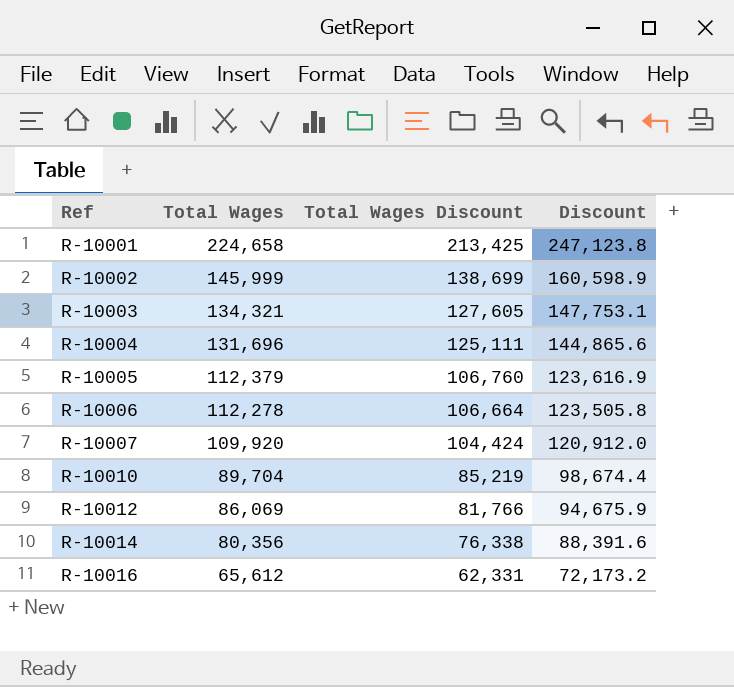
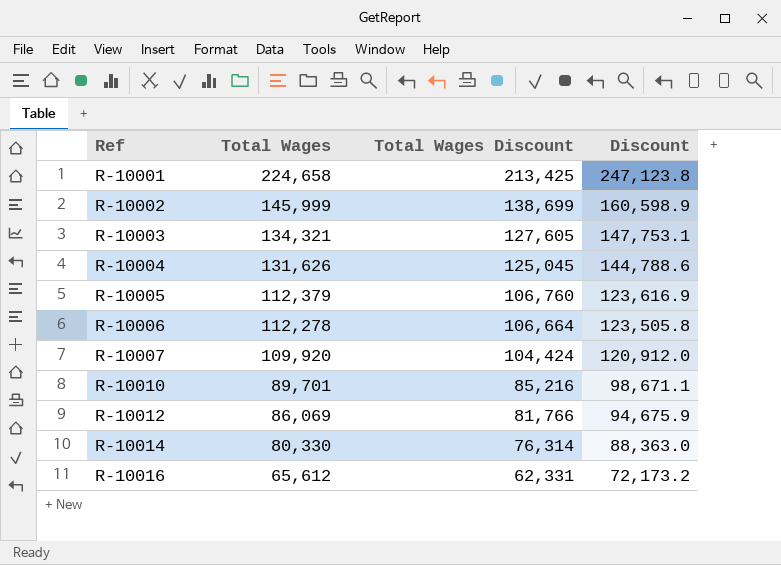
R-10004 | Total Wages: 131,696 -> 131,626
R-10004 | Total Wages Discount: 125,111 -> 125,045
R-10004 | Discount: 144,865.6 -> 144,788.6
R-10010 | Total Wages: 89,704 -> 89,701
R-10010 | Total Wages Discount: 85,219 -> 85,216
R-10010 | Discount: 98,674.4 -> 98,671.1
R-10014 | Total Wages: 80,356 -> 80,330
R-10014 | Total Wages Discount: 76,338 -> 76,314
R-10014 | Discount: 88,391.6 -> 88,363.0

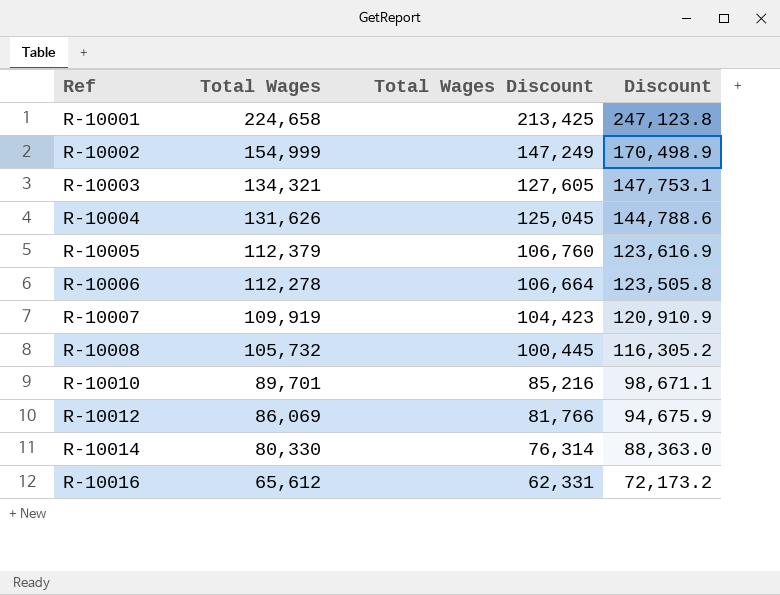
R-10002 | Total Wages: 145,999 -> 154,999
R-10002 | Total Wages Discount: 138,699 -> 147,249
R-10002 | Discount: 160,598.9 -> 170,498.9
R-10007 | Total Wages: 109,920 -> 109,919
R-10007 | Total Wages Discount: 104,424 -> 104,423
R-10007 | Discount: 120,912.0 -> 120,910.9
row R-10008: none -> 105,732 | 100,445 | 116,305.2

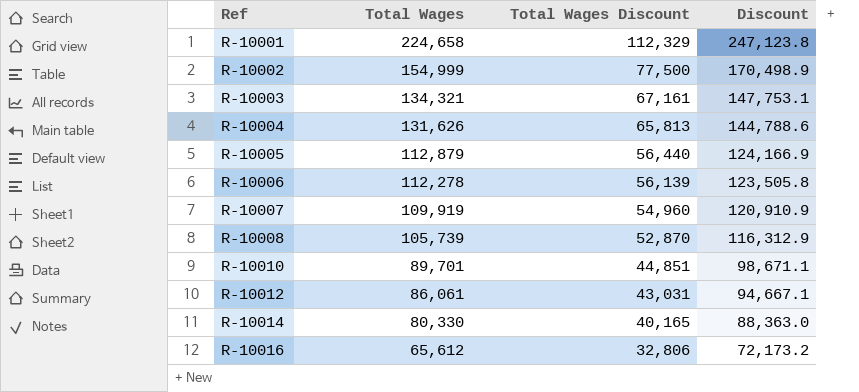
column Total Wages Discount | formula: [Total Wages] * 0.95 -> [Total Wages] * 0.5
R-10005 | Total Wages: 112,379 -> 112,879
R-10005 | Discount: 123,616.9 -> 124,166.9
R-10008 | Total Wages: 105,732 -> 105,739
R-10008 | Discount: 116,305.2 -> 116,312.9
R-10012 | Total Wages: 86,069 -> 86,061
R-10012 | Discount: 94,675.9 -> 94,667.1

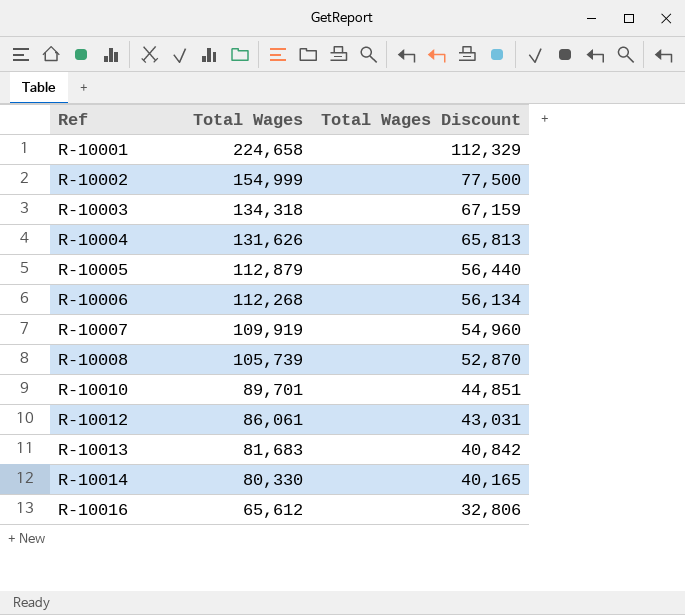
column Discount | formula: [Total Wages] * 1.1 -> none
R-10003 | Total Wages: 134,321 -> 134,318
R-10003 | Total Wages Discount: 67,161 -> 67,159
R-10006 | Total Wages: 112,278 -> 112,268
R-10006 | Total Wages Discount: 56,139 -> 56,134
row R-10013: none -> 81,683 | 40,842

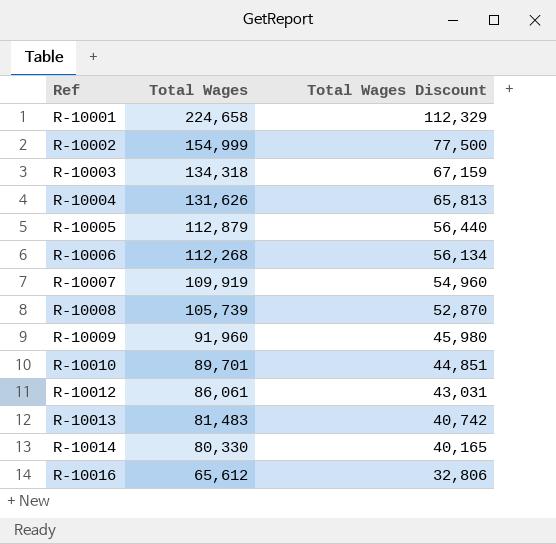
row R-10009: none -> 91,960 | 45,980
R-10013 | Total Wages: 81,683 -> 81,483
R-10013 | Total Wages Discount: 40,842 -> 40,742

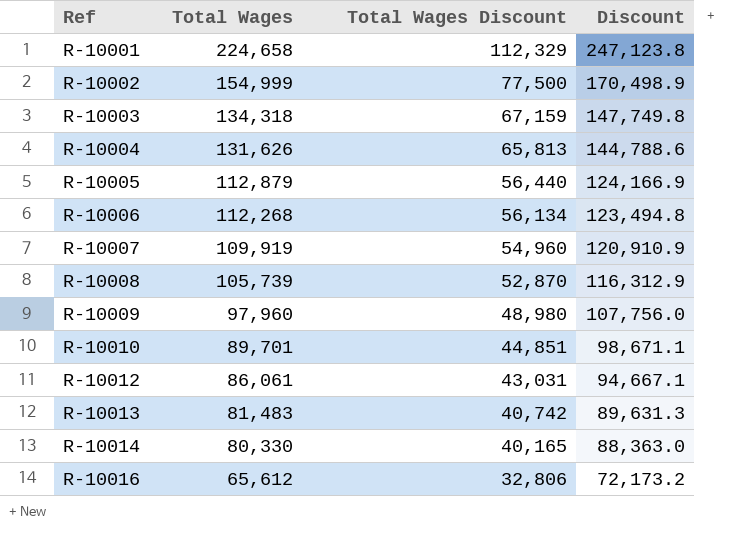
column Discount | formula: none -> [Total Wages] * 1.1
R-10009 | Total Wages: 91,960 -> 97,960
R-10009 | Total Wages Discount: 45,980 -> 48,980

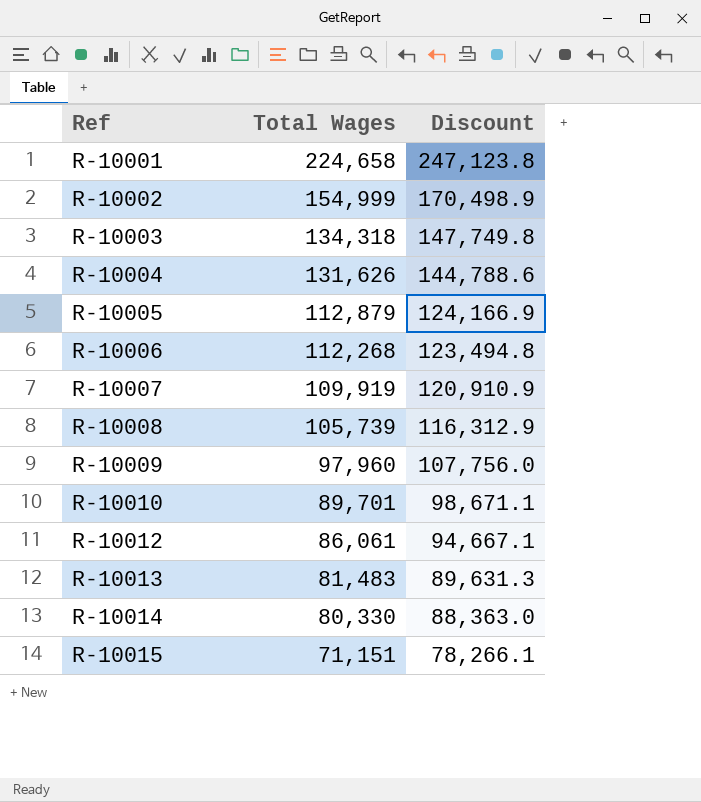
column Total Wages Discount | formula: [Total Wages] * 0.5 -> none
row R-10016: 65,612 | 32,806 | 72,173.2 -> none
row R-10015: none -> 71,151 | 78,266.1

